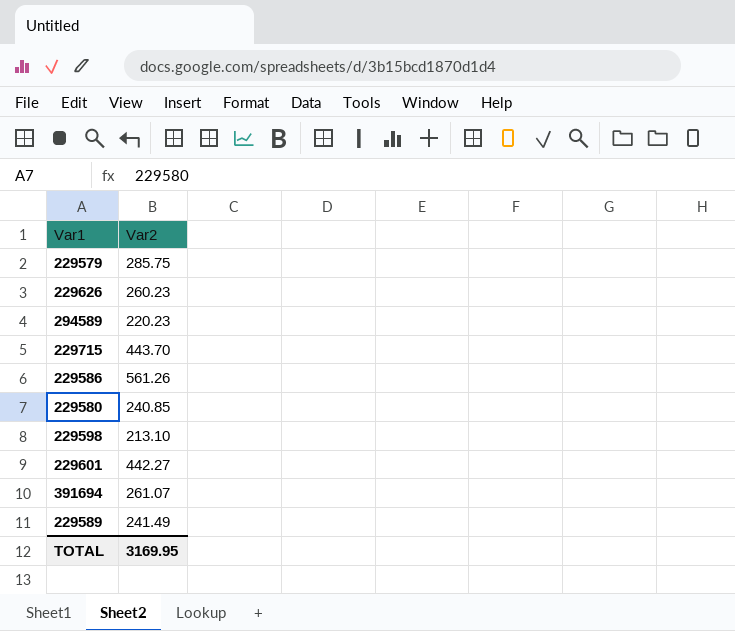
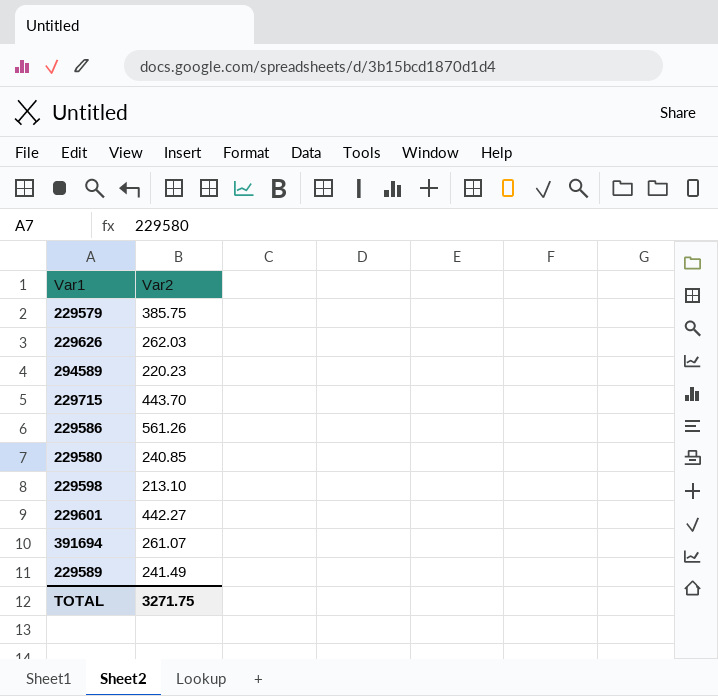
229579 | Var2: 285.75 -> 385.75
229626 | Var2: 260.23 -> 262.03
TOTAL | Var2: 3169.95 -> 3271.75

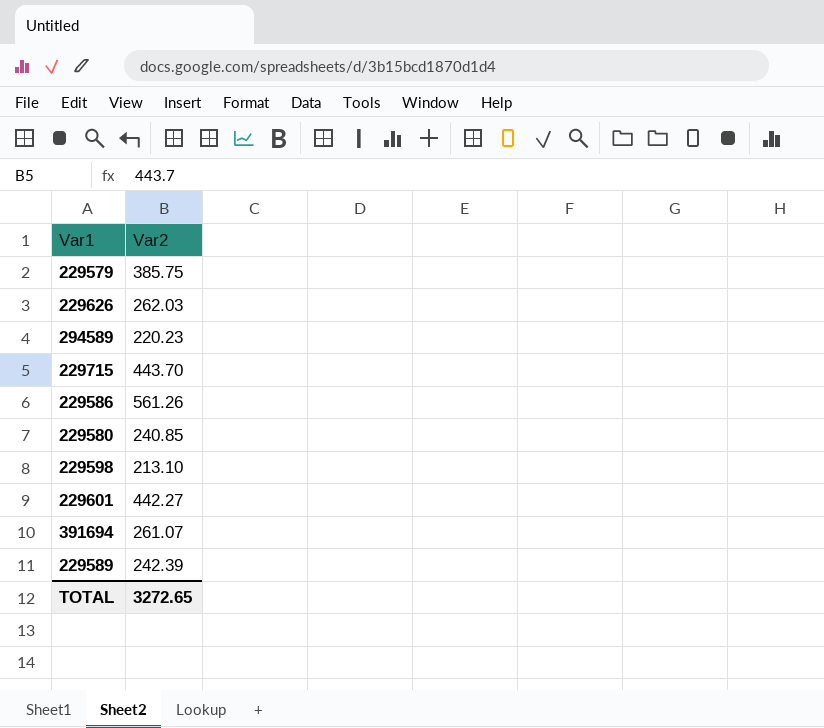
229589 | Var2: 241.49 -> 242.39
TOTAL | Var2: 3271.75 -> 3272.65

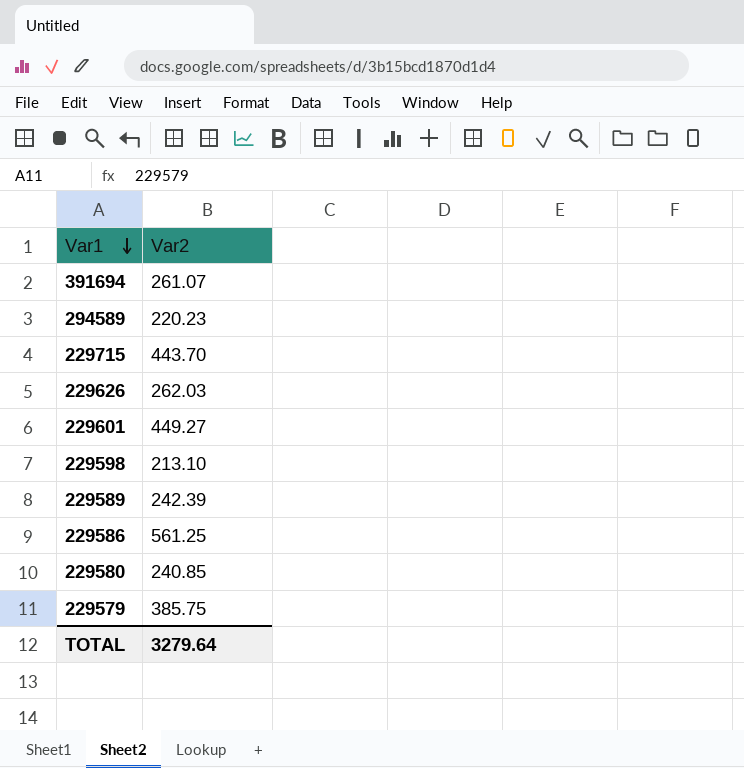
row order: none -> Var1 descending
229601 | Var2: 442.27 -> 449.27
229586 | Var2: 561.26 -> 561.25
TOTAL | Var2: 3272.65 -> 3279.64

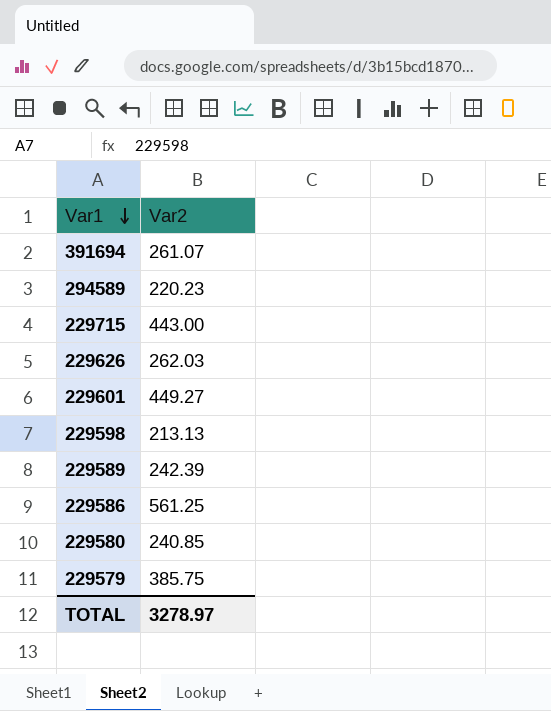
229715 | Var2: 443.70 -> 443.00
229598 | Var2: 213.10 -> 213.13
TOTAL | Var2: 3279.64 -> 3278.97

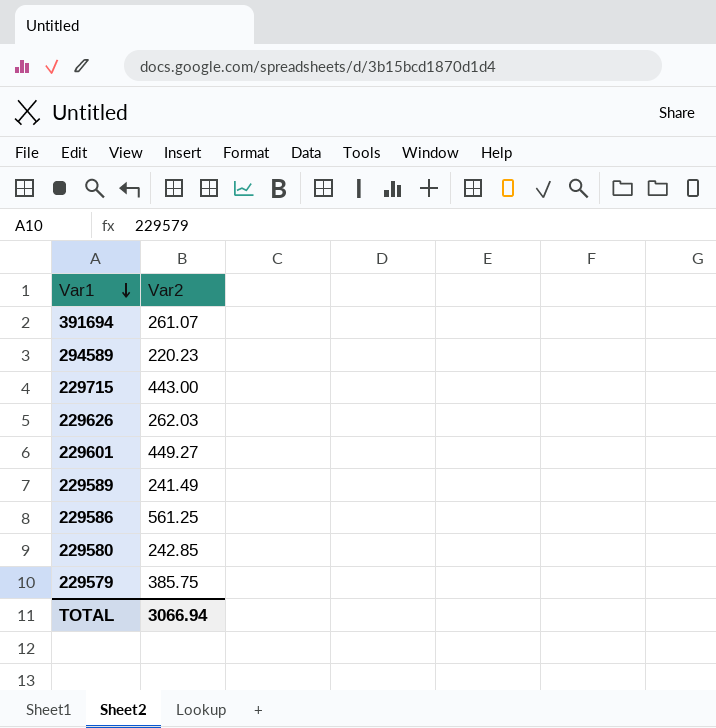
row 229598: 213.13 -> none
229589 | Var2: 242.39 -> 241.49
229580 | Var2: 240.85 -> 242.85
TOTAL | Var2: 3278.97 -> 3066.94

